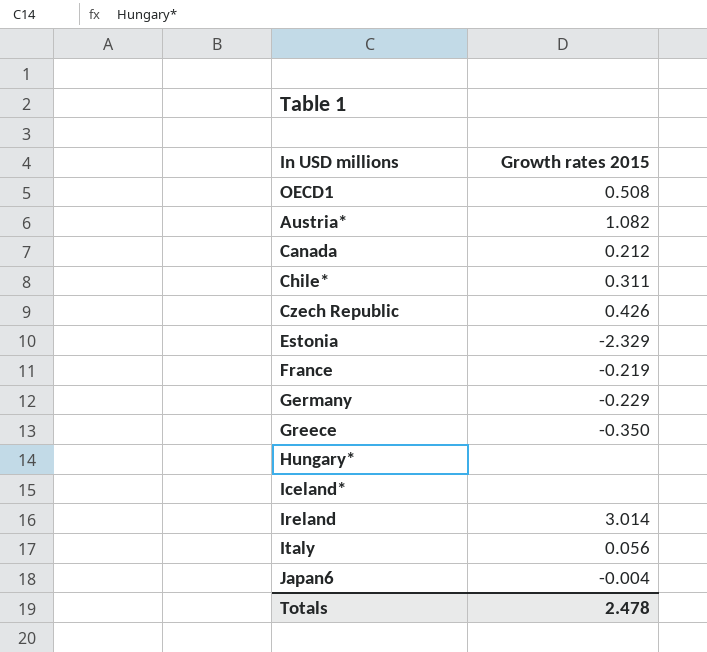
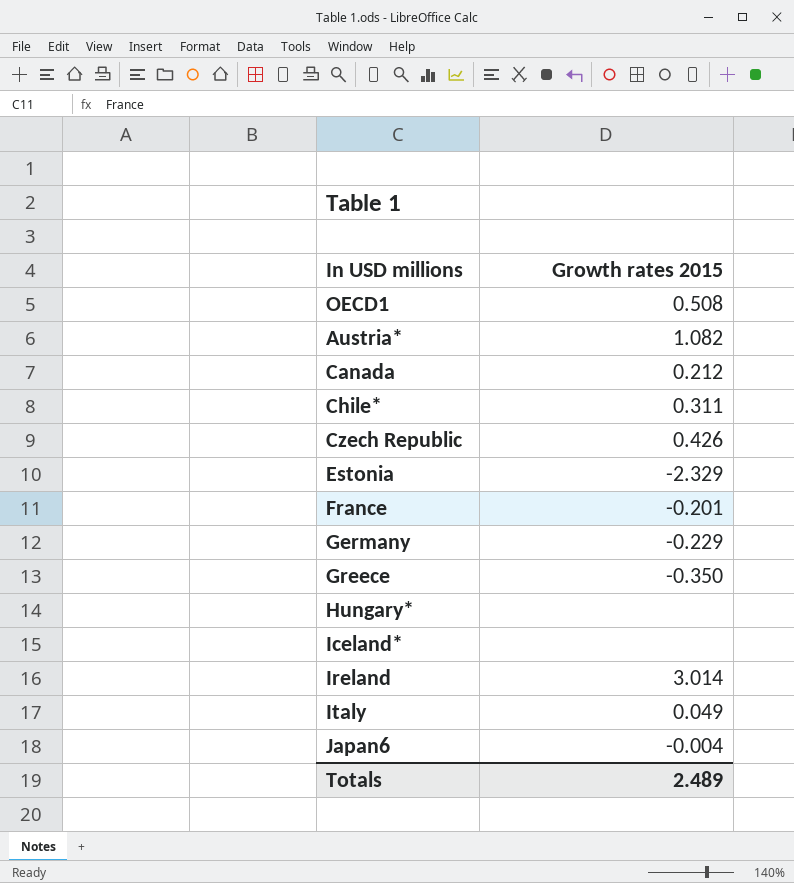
France | Growth rates 2015: -0.219 -> -0.201
Italy | Growth rates 2015: 0.056 -> 0.049
Totals | Growth rates 2015: 2.478 -> 2.489

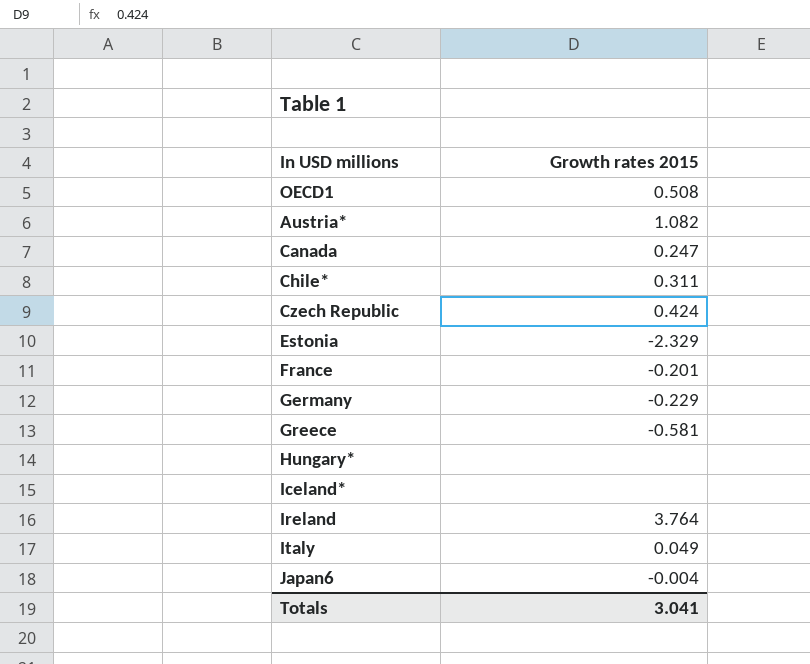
Canada | Growth rates 2015: 0.212 -> 0.247
Czech Republic | Growth rates 2015: 0.426 -> 0.424
Greece | Growth rates 2015: -0.350 -> -0.581
Ireland | Growth rates 2015: 3.014 -> 3.764
Totals | Growth rates 2015: 2.489 -> 3.041

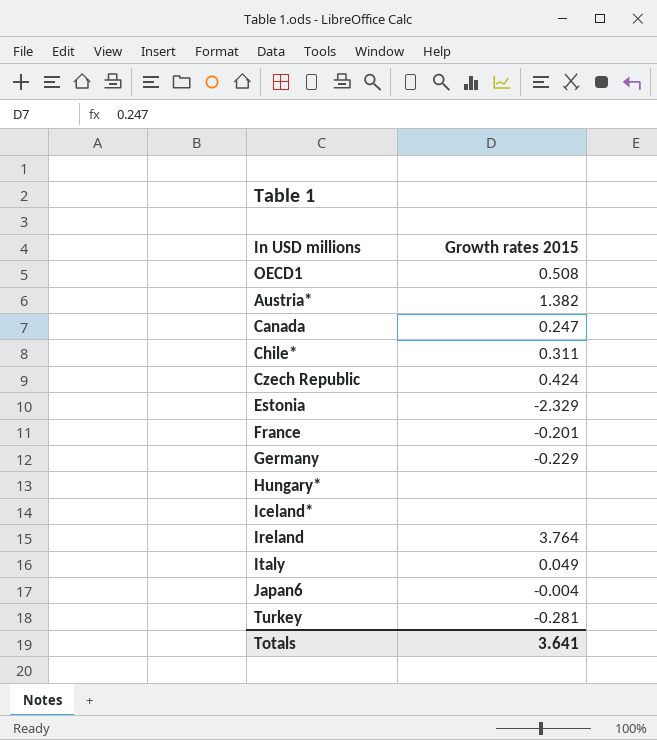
row Greece: -0.581 -> none
Austria* | Growth rates 2015: 1.082 -> 1.382
row Turkey: none -> -0.281
Totals | Growth rates 2015: 3.041 -> 3.641

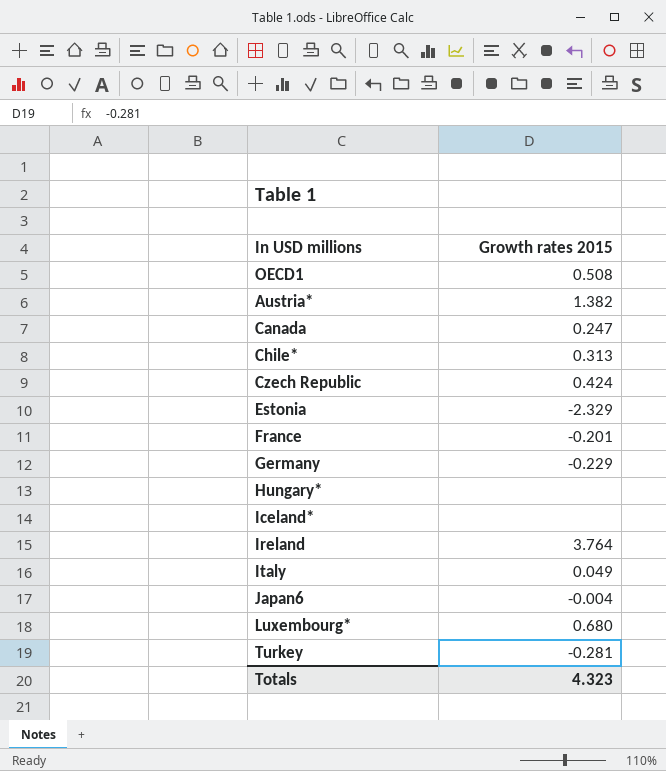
Chile* | Growth rates 2015: 0.311 -> 0.313
row Luxembourg*: none -> 0.680
Totals | Growth rates 2015: 3.641 -> 4.323

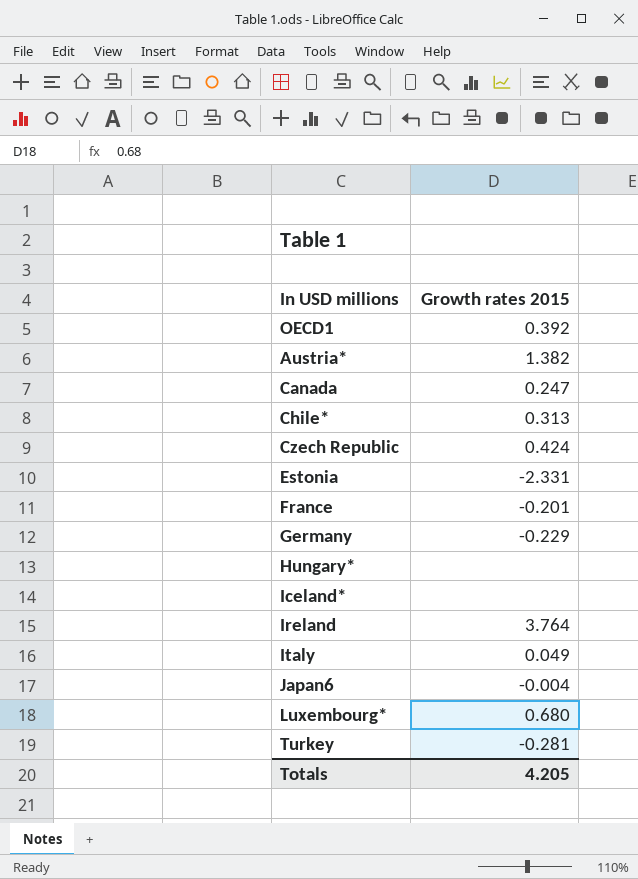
OECD1 | Growth rates 2015: 0.508 -> 0.392
Estonia | Growth rates 2015: -2.329 -> -2.331
Totals | Growth rates 2015: 4.323 -> 4.205

